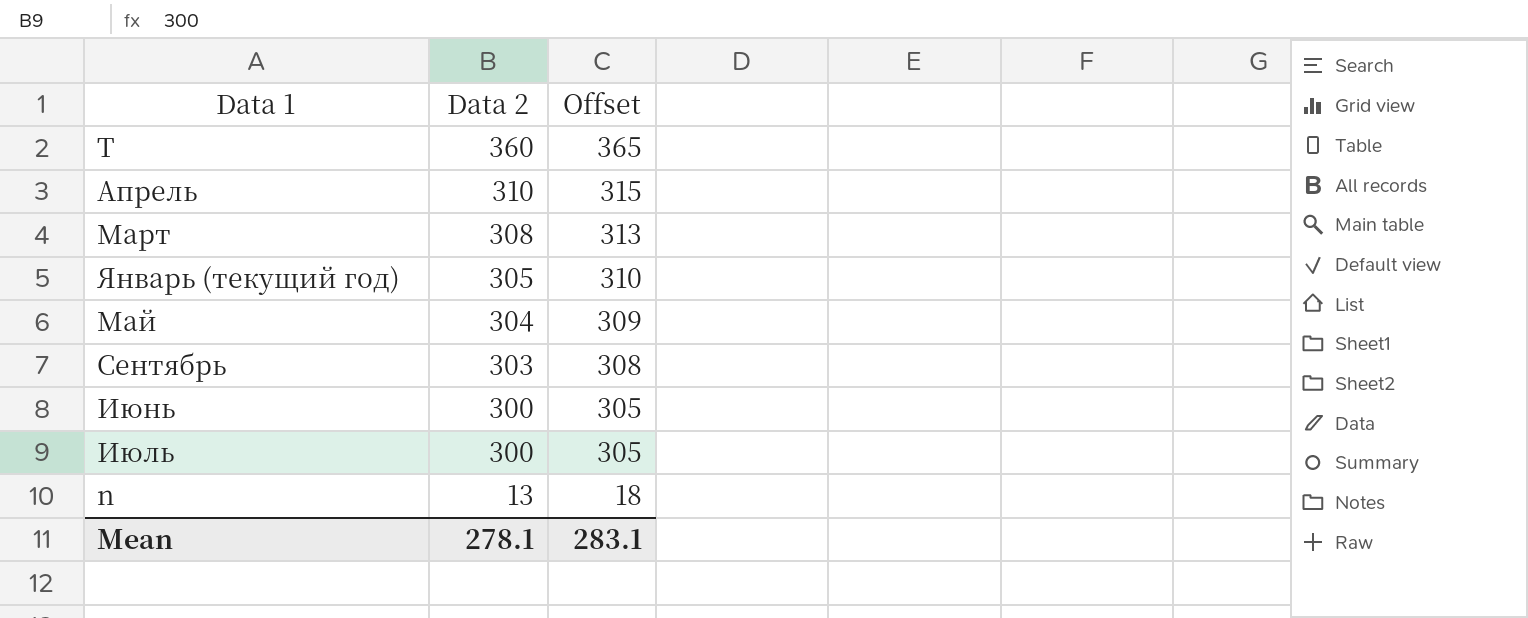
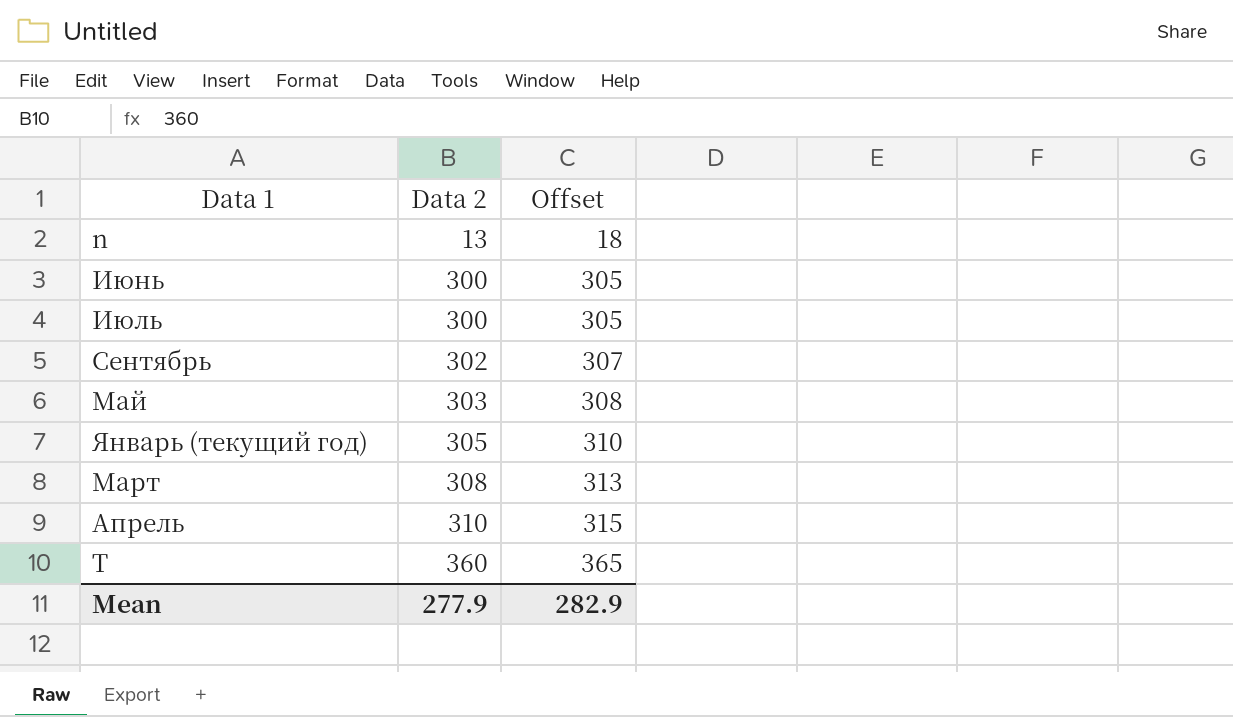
row order: Data 2 descending -> Data 2 ascending
Сентябрь | Data 2: 303 -> 302
Сентябрь | Offset: 308 -> 307
Май | Data 2: 304 -> 303
Май | Offset: 309 -> 308
Mean | Data 2: 278.1 -> 277.9
Mean | Offset: 283.1 -> 282.9

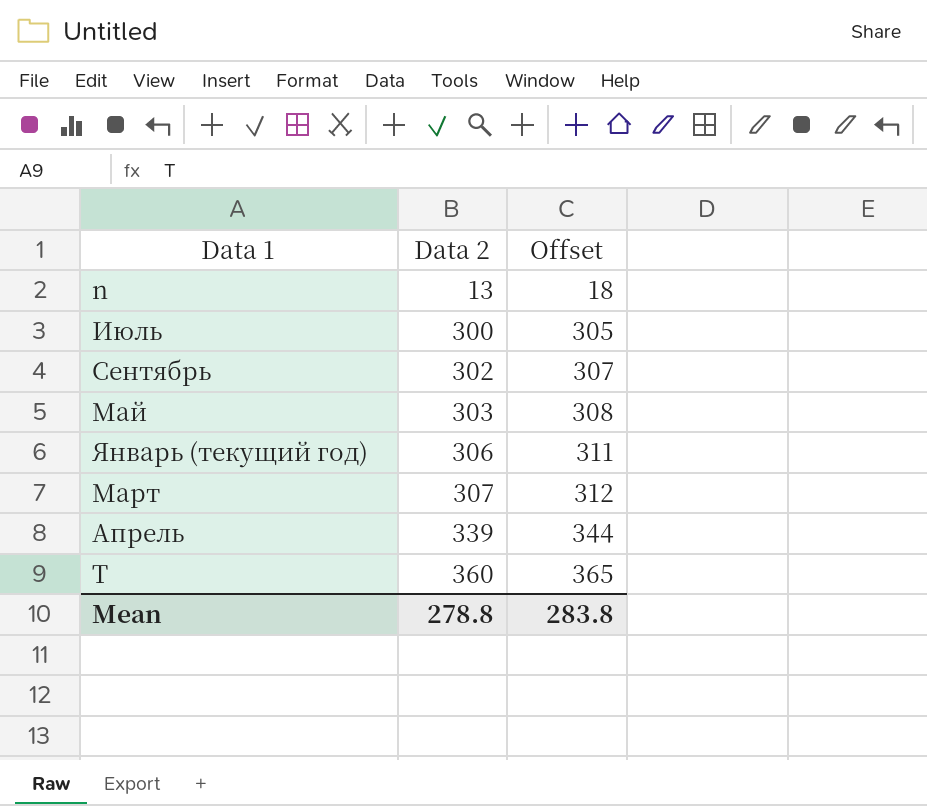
row Июнь: 300 | 305 -> none
Январь (текущий год) | Data 2: 305 -> 306
Январь (текущий год) | Offset: 310 -> 311
Март | Data 2: 308 -> 307
Март | Offset: 313 -> 312
Апрель | Data 2: 310 -> 339
Апрель | Offset: 315 -> 344
Mean | Data 2: 277.9 -> 278.8
Mean | Offset: 282.9 -> 283.8

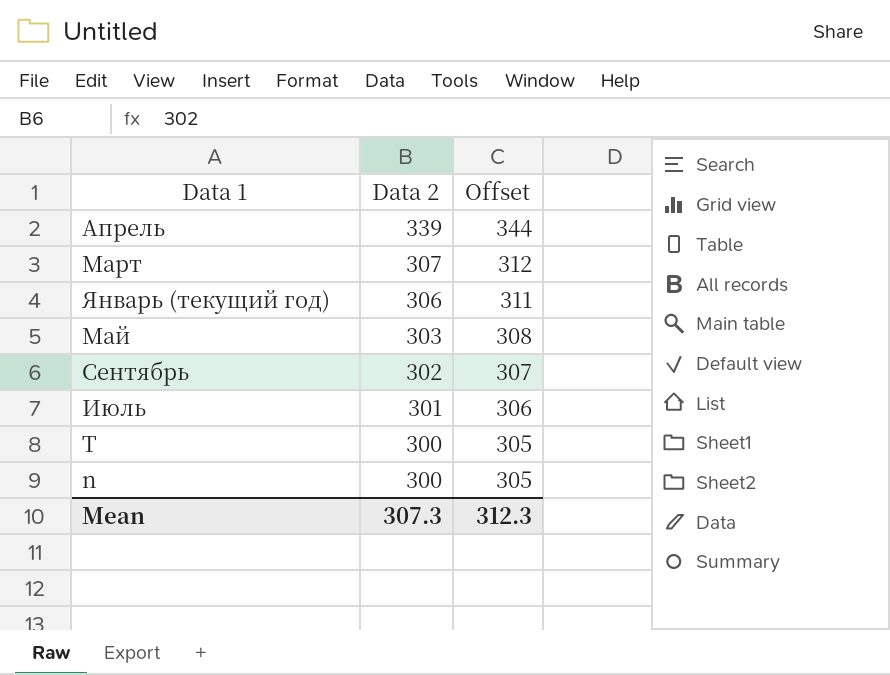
row order: Data 2 ascending -> Data 2 descending
Июль | Data 2: 300 -> 301
Июль | Offset: 305 -> 306
T | Data 2: 360 -> 300
T | Offset: 365 -> 305
n | Data 2: 13 -> 300
n | Offset: 18 -> 305
Mean | Data 2: 278.8 -> 307.3
Mean | Offset: 283.8 -> 312.3

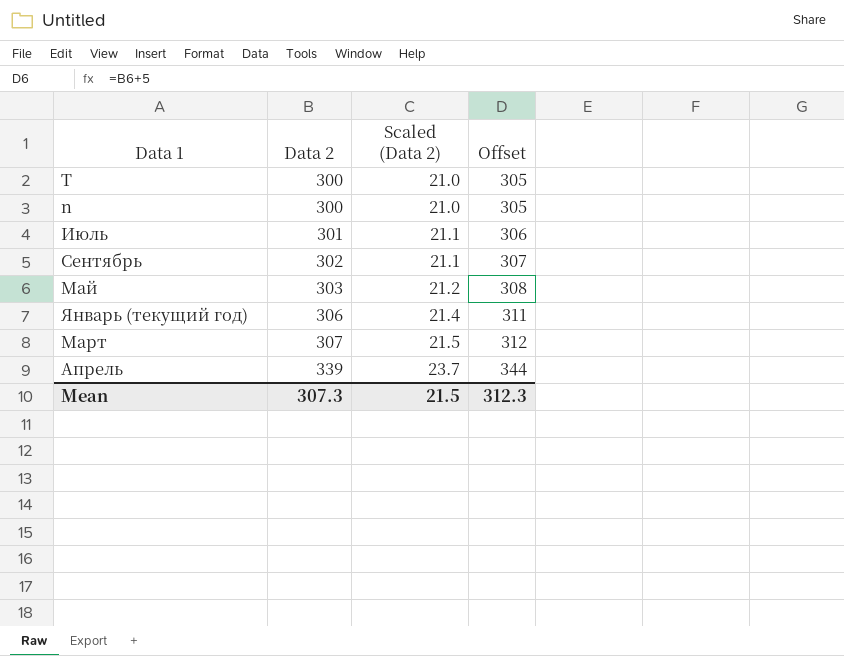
row order: Data 2 descending -> Data 2 ascending
column Scaled (Data 2) | formula: none -> [Data 2] * 0.07

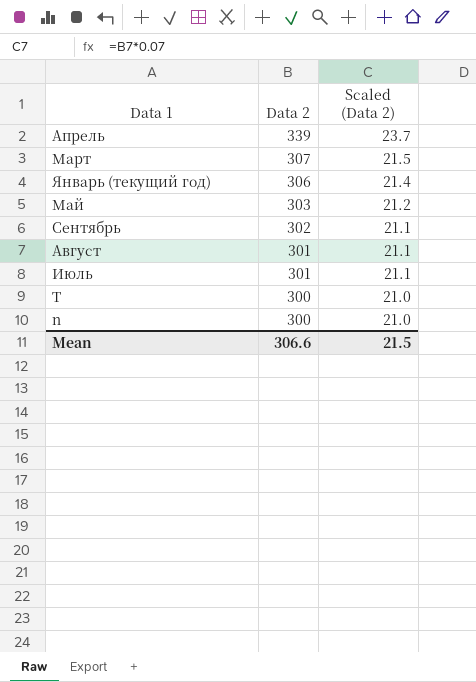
row order: Data 2 ascending -> Data 2 descending
column Offset | formula: [Data 2] + 5 -> none
row Август: none -> 301 | 21.1
Mean | Data 2: 307.3 -> 306.6

